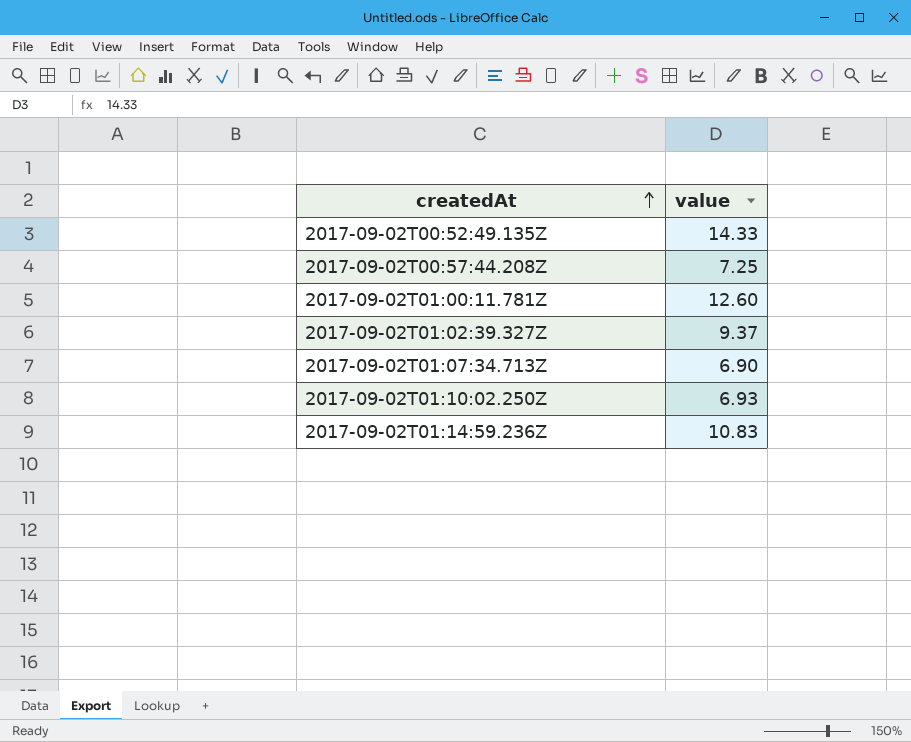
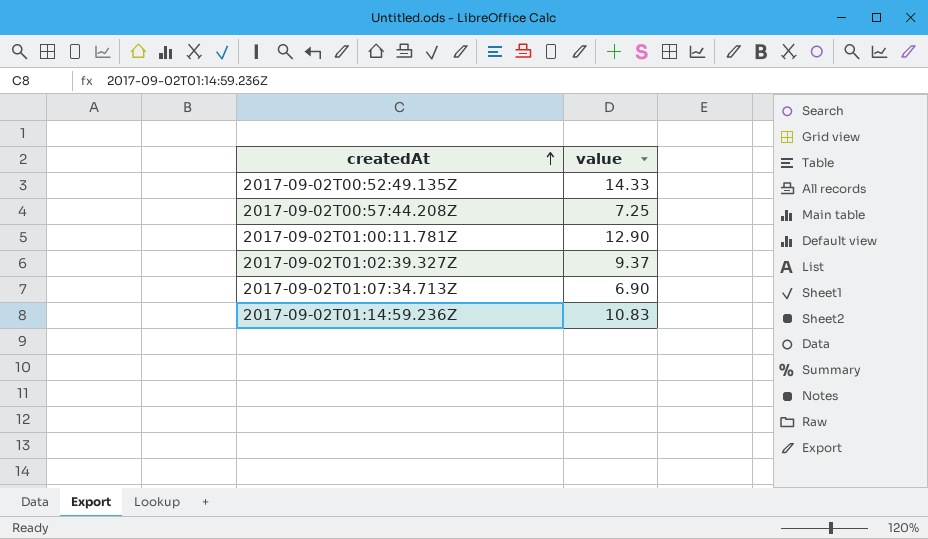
row 2017-09-02T01:10:02.250Z: 6.93 -> none
2017-09-02T01:00:11.781Z | value: 12.60 -> 12.90

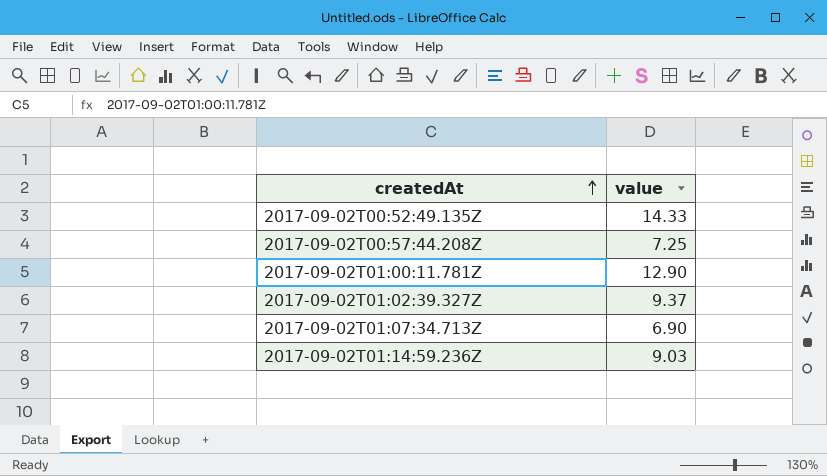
2017-09-02T01:14:59.236Z | value: 10.83 -> 9.03

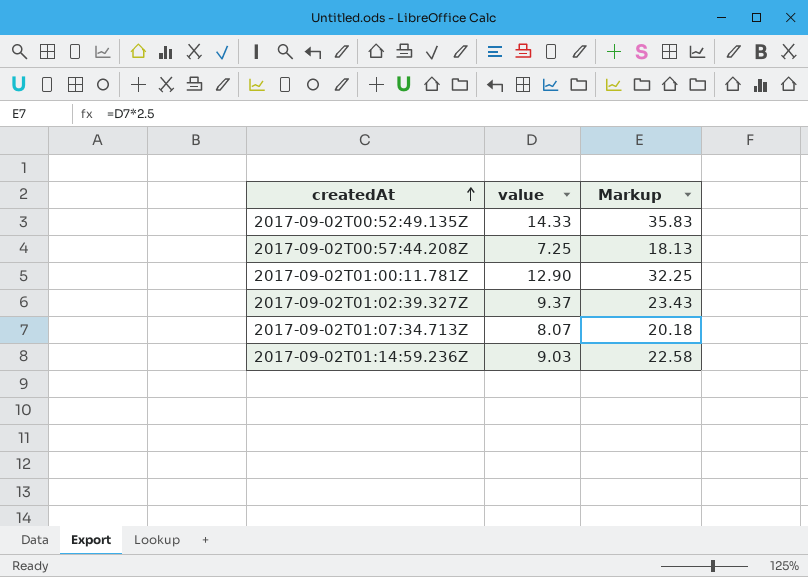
column Markup | formula: none -> [value] * 2.5
2017-09-02T01:07:34.713Z | value: 6.90 -> 8.07

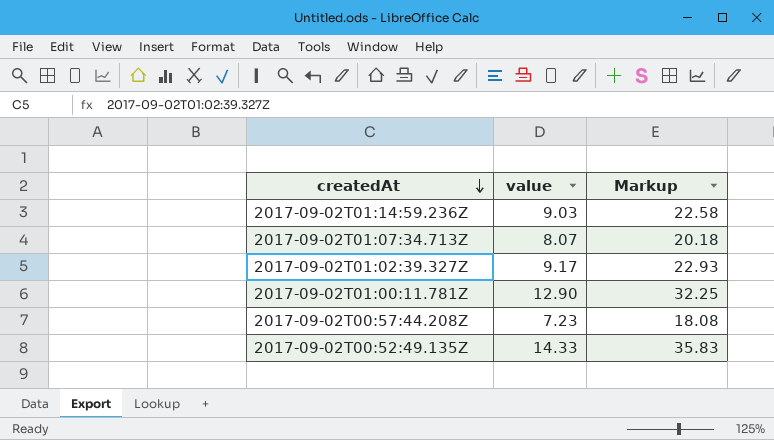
row order: createdAt ascending -> createdAt descending
2017-09-02T01:02:39.327Z | value: 9.37 -> 9.17
2017-09-02T01:02:39.327Z | Markup: 23.43 -> 22.93
2017-09-02T00:57:44.208Z | value: 7.25 -> 7.23
2017-09-02T00:57:44.208Z | Markup: 18.13 -> 18.08

